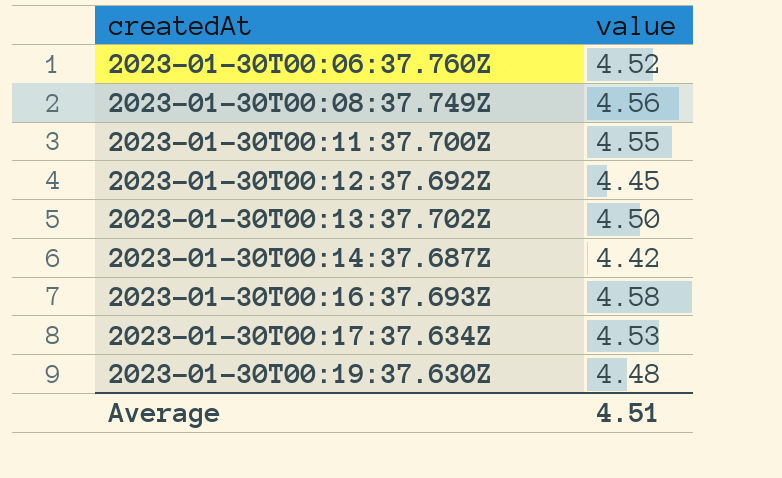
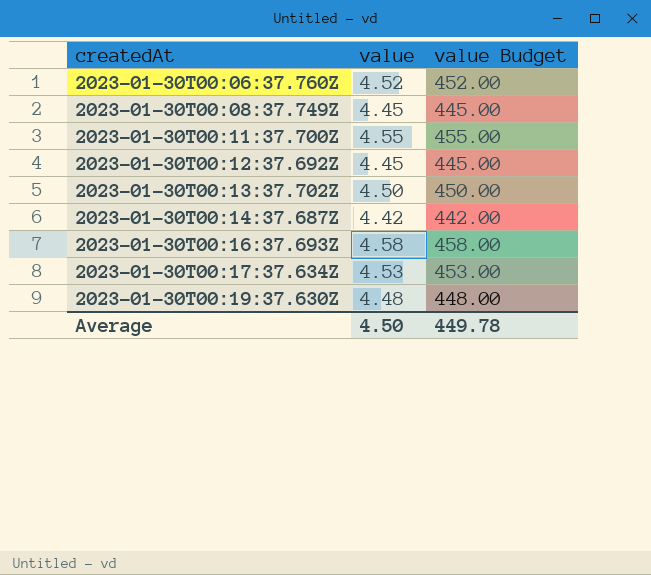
column value Budget | formula: none -> [value] * 100
2023-01-30T00:08:37.749Z | value: 4.56 -> 4.45
Average | value: 4.51 -> 4.50

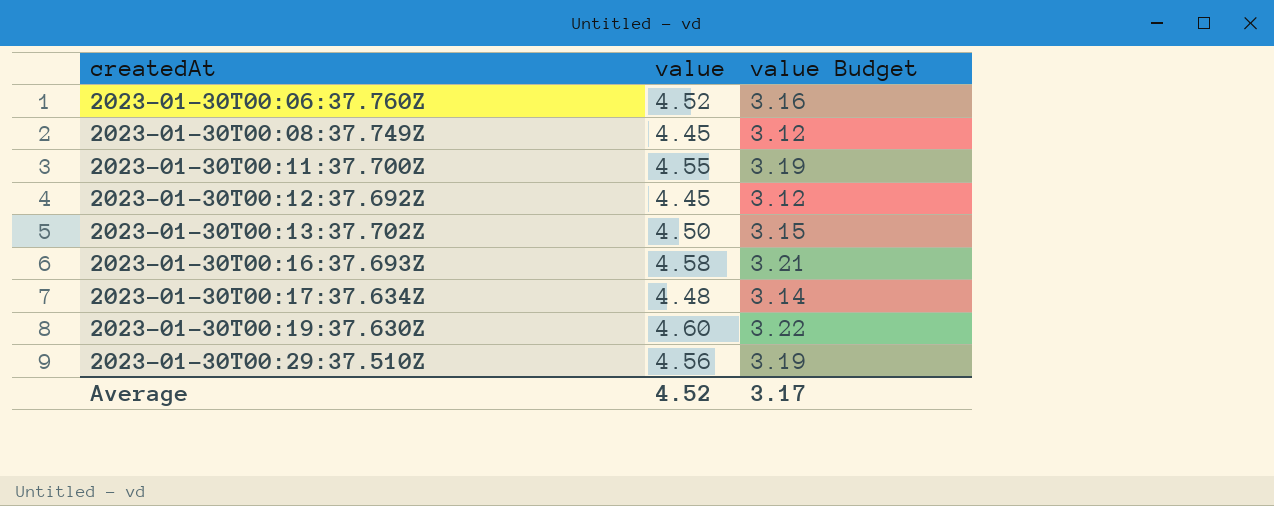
column value Budget | formula: [value] * 100 -> [value] * 0.7
row 2023-01-30T00:14:37.687Z: 4.42 | 442.00 -> none
2023-01-30T00:17:37.634Z | value: 4.53 -> 4.48
2023-01-30T00:19:37.630Z | value: 4.48 -> 4.60
row 2023-01-30T00:29:37.510Z: none -> 4.56 | 3.19
Average | value: 4.50 -> 4.52
Average | value Budget: 449.78 -> 3.17

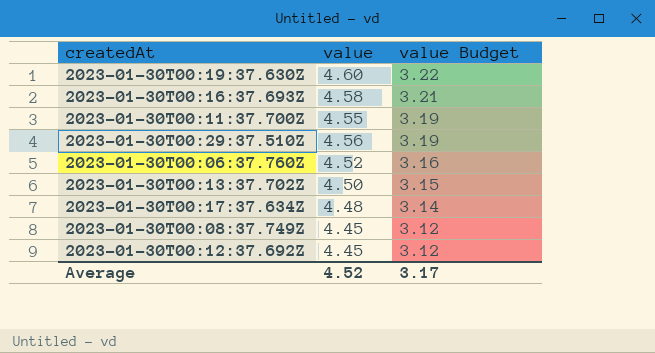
row order: createdAt ascending -> value Budget descending

